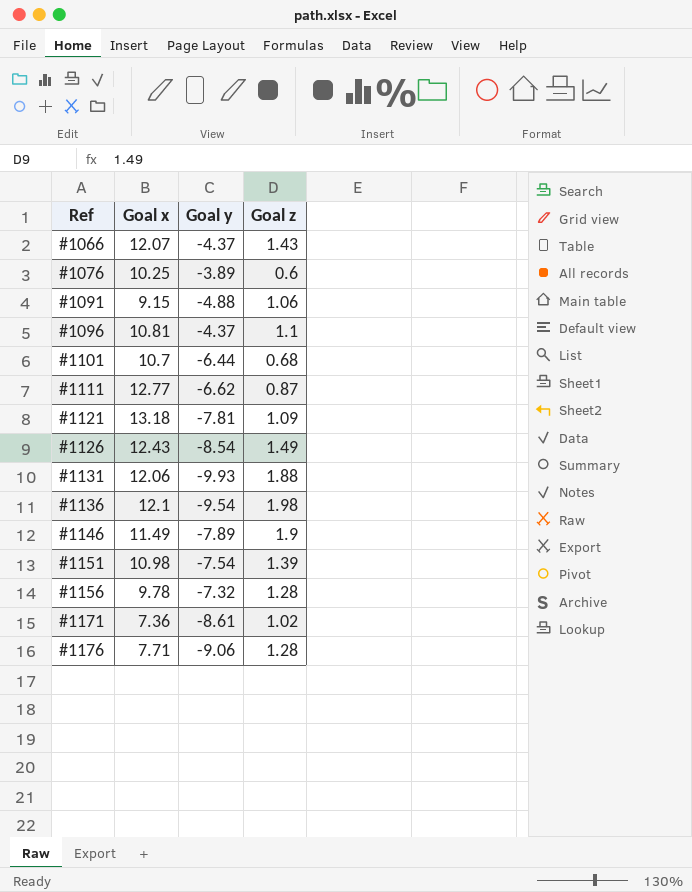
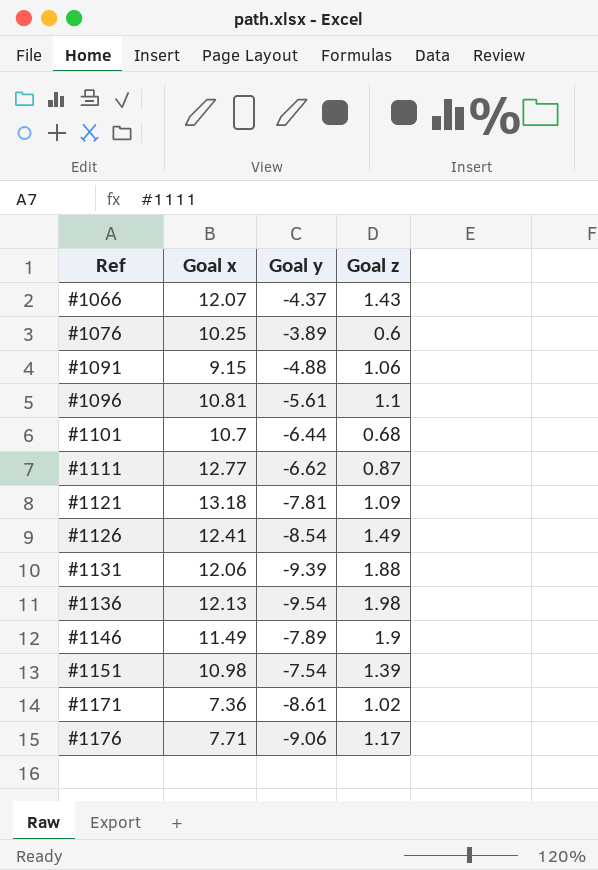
row #1156: 9.78 | -7.32 | 1.28 -> none
#1096 | Goal y: -4.37 -> -5.61
#1126 | Goal x: 12.43 -> 12.41
#1131 | Goal y: -9.93 -> -9.39
#1136 | Goal x: 12.1 -> 12.13
#1176 | Goal z: 1.28 -> 1.17

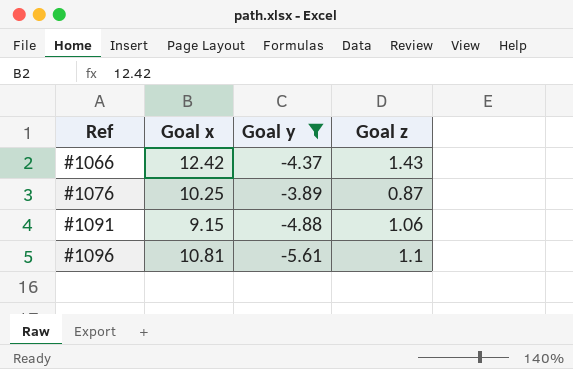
filter: none -> Goal y >= -5.61
#1066 | Goal x: 12.07 -> 12.42
#1076 | Goal z: 0.6 -> 0.87

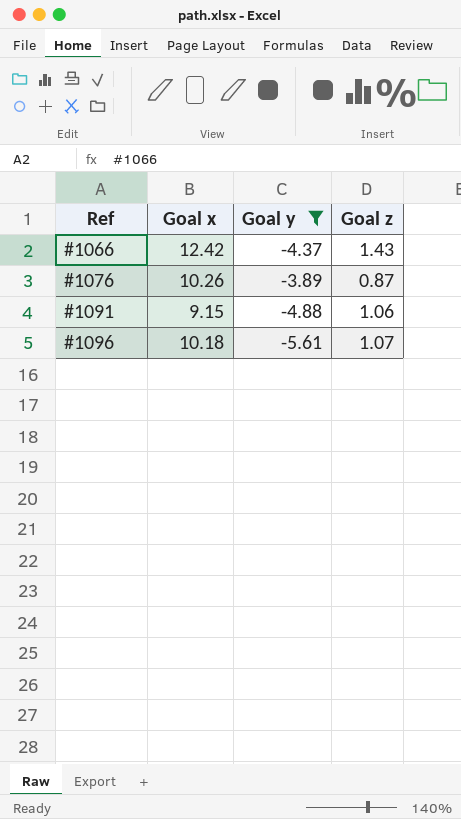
#1076 | Goal x: 10.25 -> 10.26
#1096 | Goal x: 10.81 -> 10.18
#1096 | Goal z: 1.1 -> 1.07

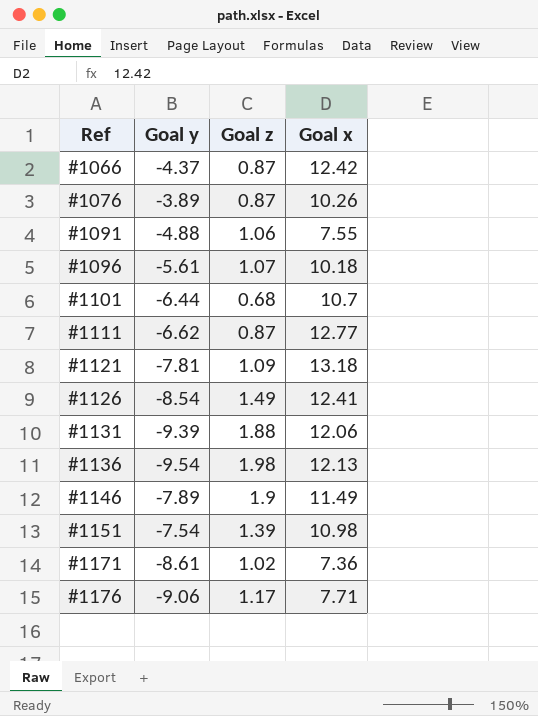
filter: Goal y >= -5.61 -> none
column Goal x | position: 2 -> 4
#1066 | Goal z: 1.43 -> 0.87
#1091 | Goal x: 9.15 -> 7.55

